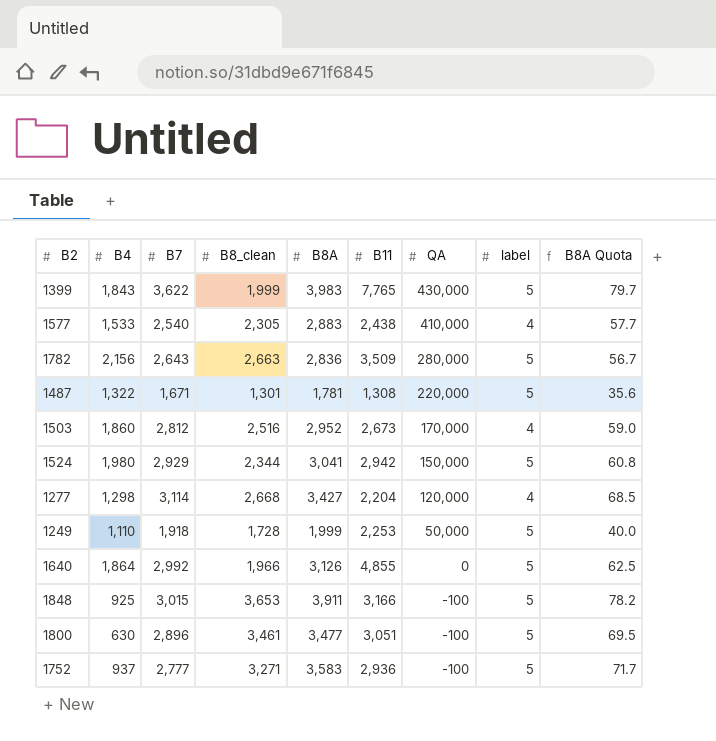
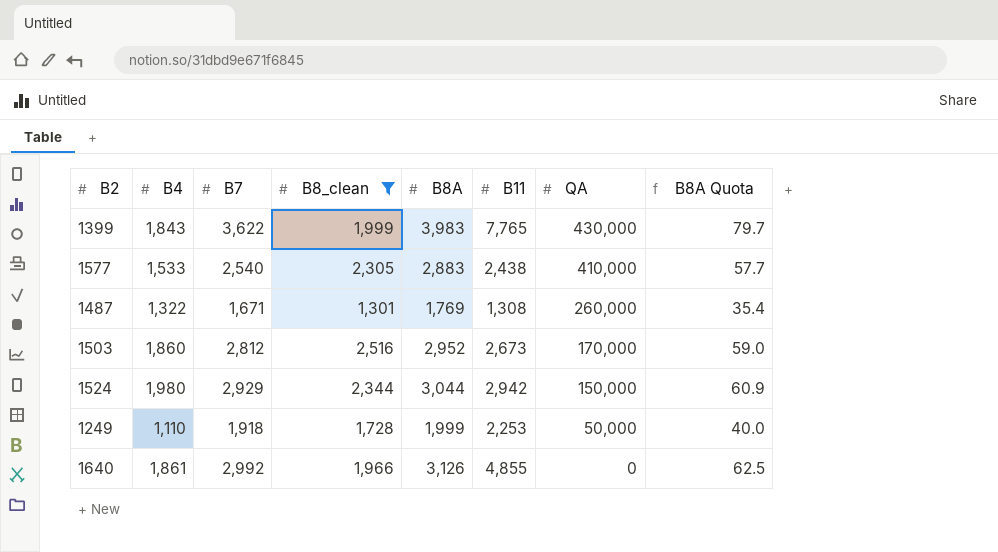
filter: none -> B8_clean <= 2,516
column label | position: 8 -> none
1487 | B8A: 1,781 -> 1,769
1487 | QA: 220,000 -> 260,000
1487 | B8A Quota: 35.6 -> 35.4
1524 | B8A: 3,041 -> 3,044
1524 | B8A Quota: 60.8 -> 60.9
1640 | B4: 1,864 -> 1,861

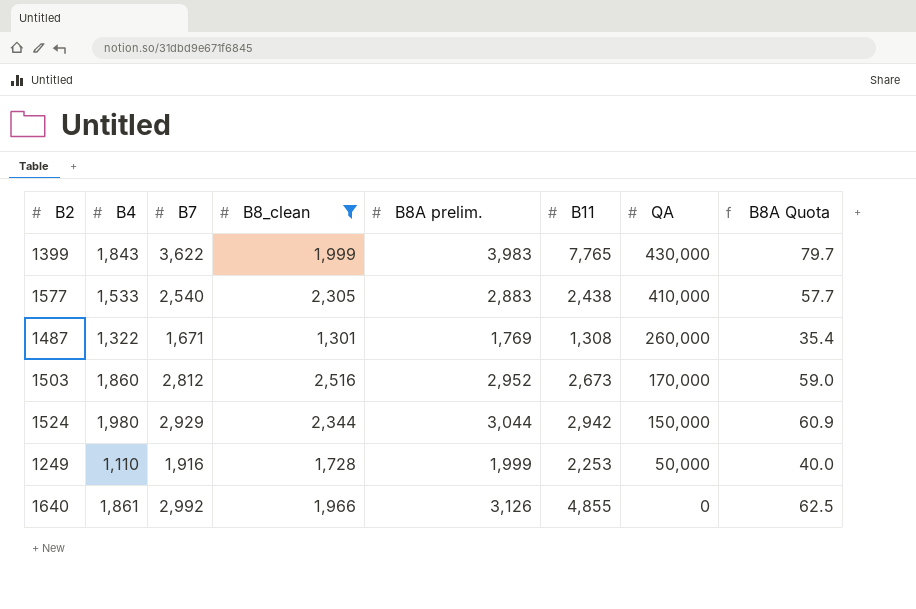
column name: B8A -> B8A prelim.
1249 | B7: 1,918 -> 1,916

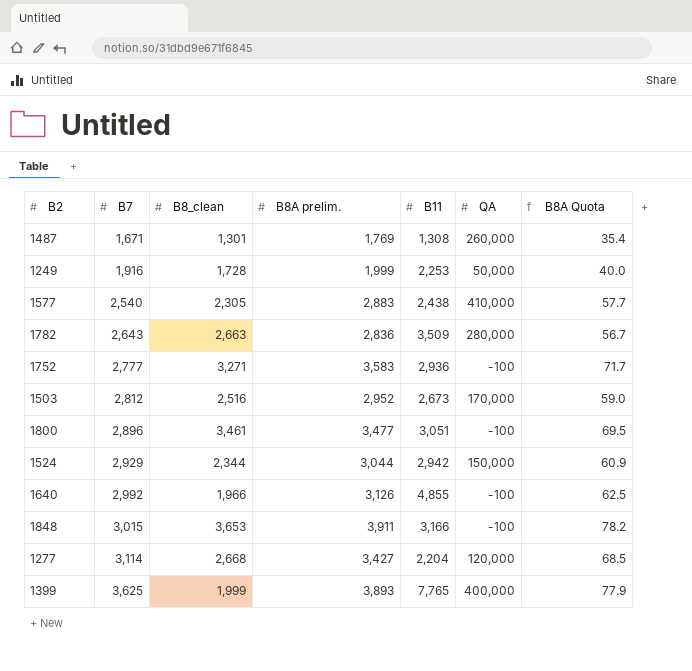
filter: B8_clean <= 2,516 -> none
row order: QA descending -> B7 ascending
column B4 | position: 2 -> none
1640 | QA: 0 -> -100
1399 | B7: 3,622 -> 3,625
1399 | B8A prelim.: 3,983 -> 3,893
1399 | QA: 430,000 -> 400,000
1399 | B8A Quota: 79.7 -> 77.9

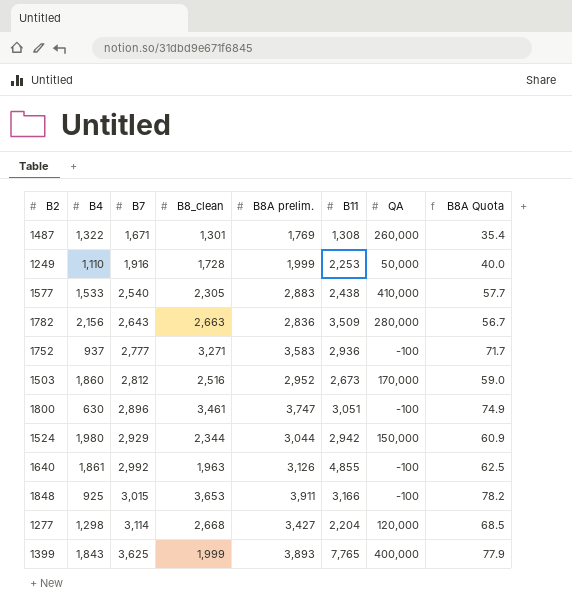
column B4 | position: none -> 2
1800 | B8A prelim.: 3,477 -> 3,747
1800 | B8A Quota: 69.5 -> 74.9
1640 | B8_clean: 1,966 -> 1,963

